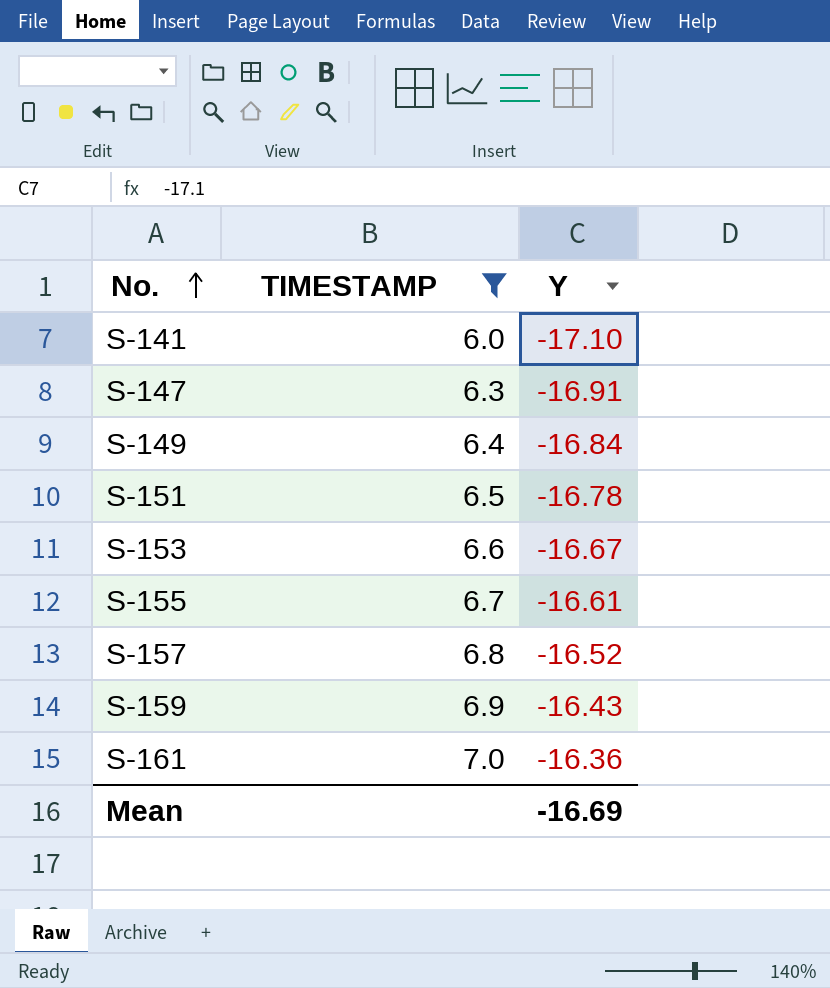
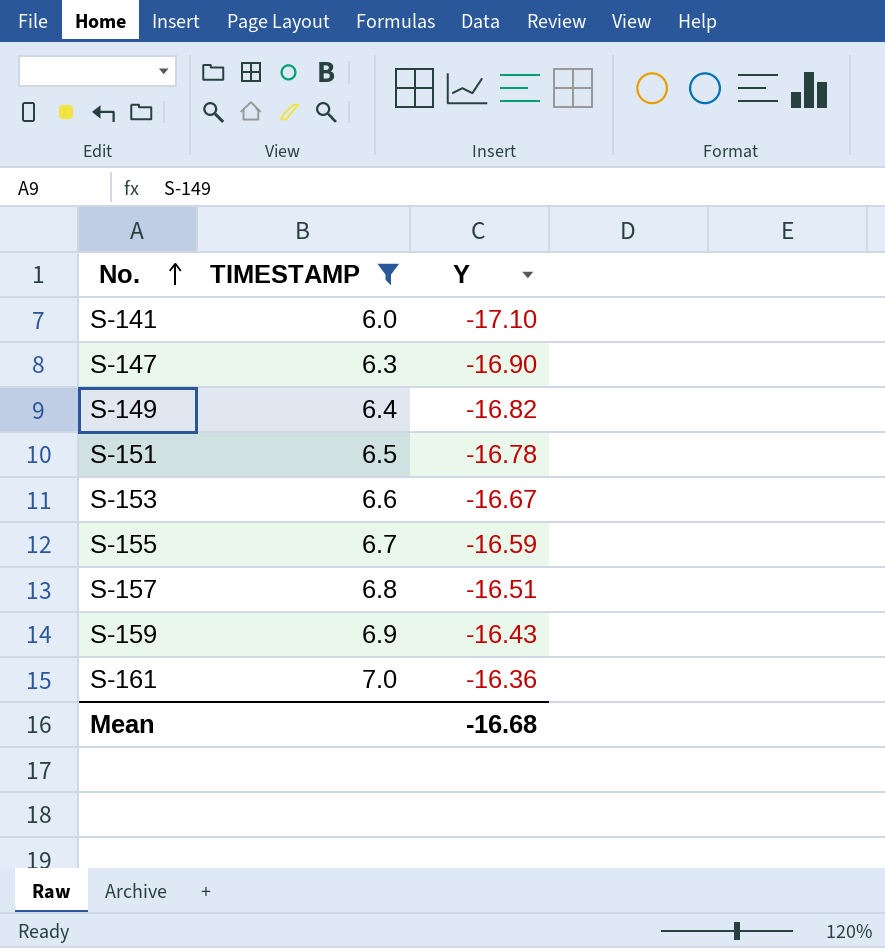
S-147 | Y: -16.91 -> -16.90
S-149 | Y: -16.84 -> -16.82
S-155 | Y: -16.61 -> -16.59
S-157 | Y: -16.52 -> -16.51
Mean | Y: -16.69 -> -16.68

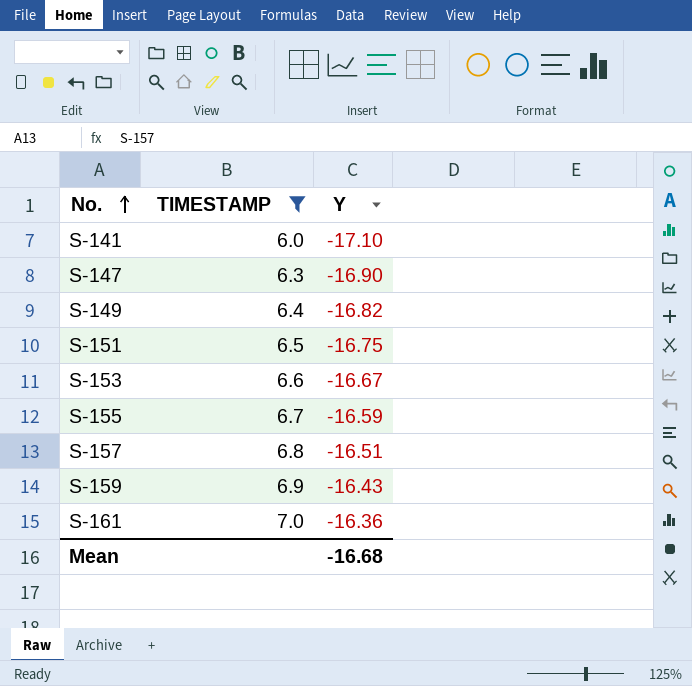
S-151 | Y: -16.78 -> -16.75

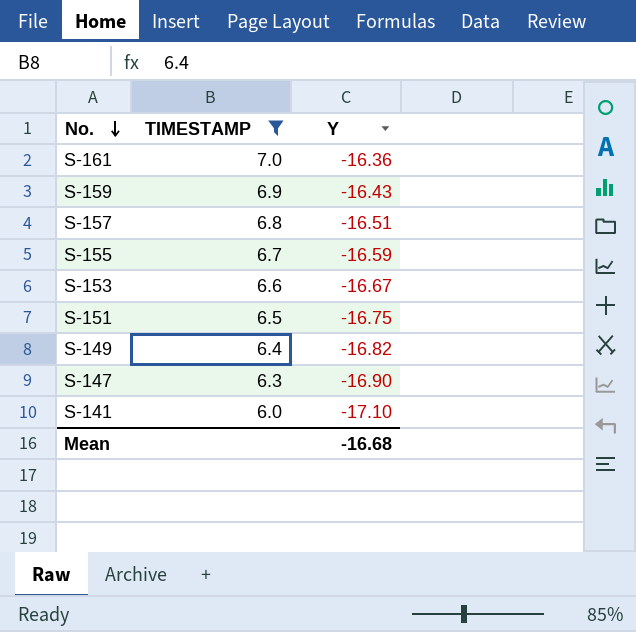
row order: No. ascending -> No. descending

